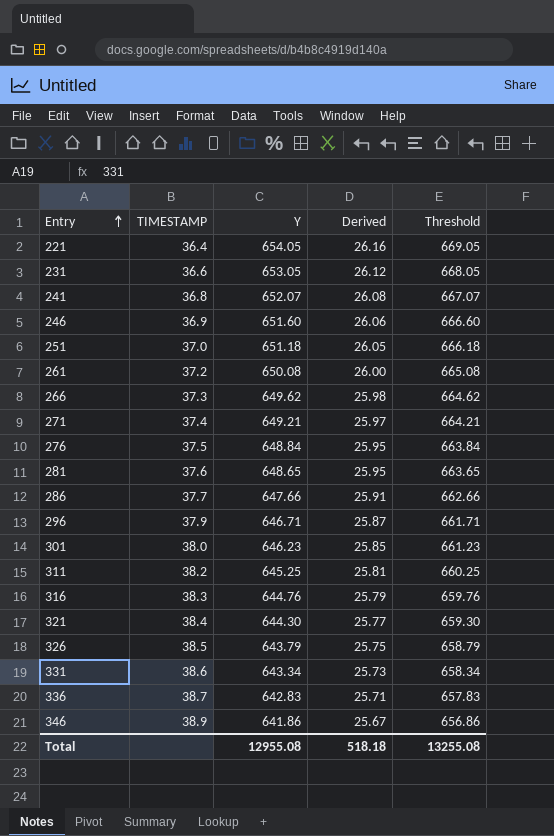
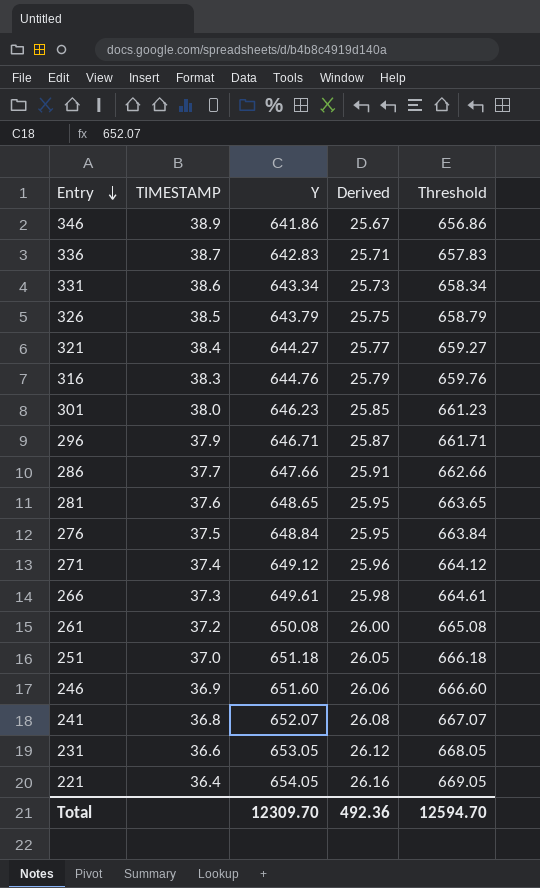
row order: Entry ascending -> Entry descending
row 311: 38.2 | 645.25 | 25.81 | 660.25 -> none
321 | Y: 644.30 -> 644.27
321 | Threshold: 659.30 -> 659.27
271 | Y: 649.21 -> 649.12
271 | Derived: 25.97 -> 25.96
271 | Threshold: 664.21 -> 664.12
266 | Y: 649.62 -> 649.61
266 | Threshold: 664.62 -> 664.61
Total | Y: 12955.08 -> 12309.70
Total | Derived: 518.18 -> 492.36
Total | Threshold: 13255.08 -> 12594.70

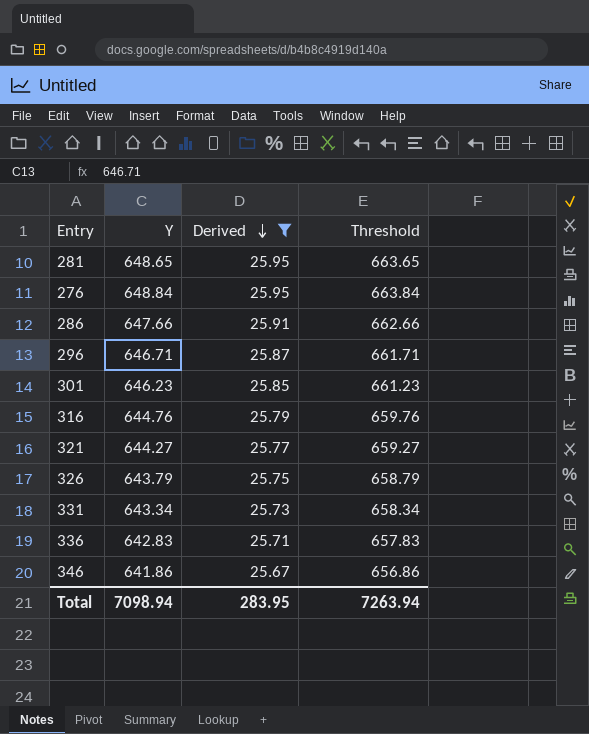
filter: none -> Derived <= 25.95
row order: Entry descending -> Derived descending
column TIMESTAMP | position: 2 -> none
Total | Y: 12309.70 -> 7098.94
Total | Derived: 492.36 -> 283.95
Total | Threshold: 12594.70 -> 7263.94

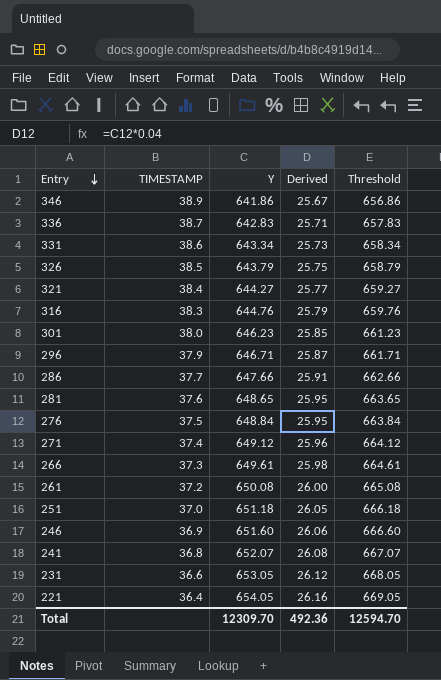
filter: Derived <= 25.95 -> none
row order: Derived descending -> Entry descending
column TIMESTAMP | position: none -> 2
Total | Y: 7098.94 -> 12309.70
Total | Derived: 283.95 -> 492.36
Total | Threshold: 7263.94 -> 12594.70

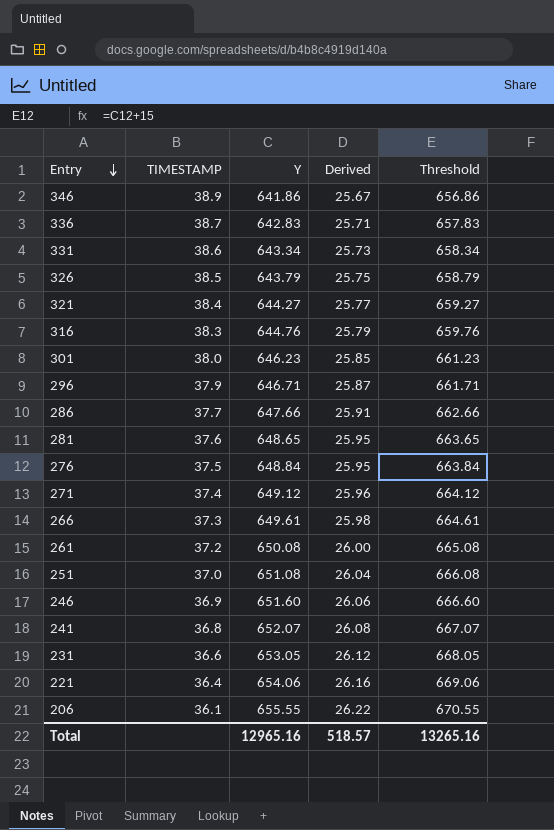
251 | Y: 651.18 -> 651.08
251 | Derived: 26.05 -> 26.04
251 | Threshold: 666.18 -> 666.08
221 | Y: 654.05 -> 654.06
221 | Threshold: 669.05 -> 669.06
row 206: none -> 36.1 | 655.55 | 26.22 | 670.55
Total | Y: 12309.70 -> 12965.16
Total | Derived: 492.36 -> 518.57
Total | Threshold: 12594.70 -> 13265.16

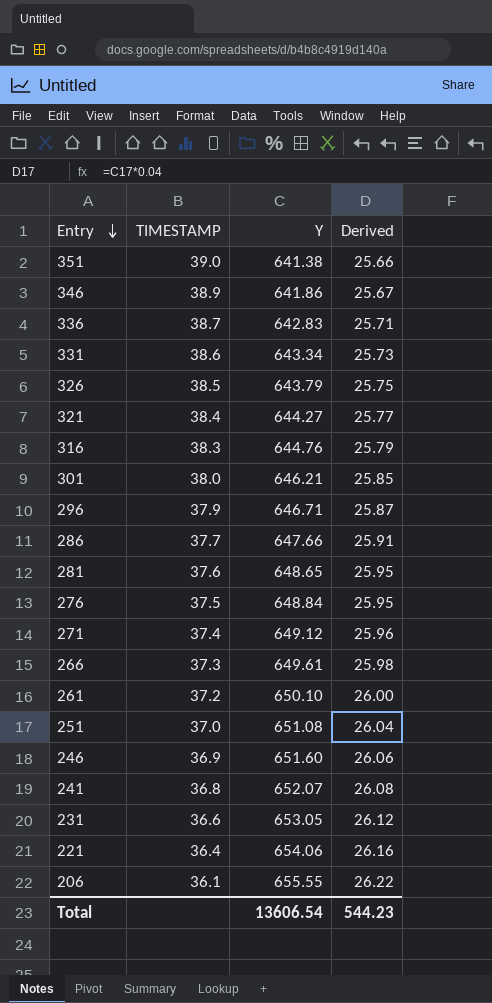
column Threshold | formula: [Y] + 15 -> none
row 351: none -> 39.0 | 641.38 | 25.66
301 | Y: 646.23 -> 646.21
261 | Y: 650.08 -> 650.10
Total | Y: 12965.16 -> 13606.54
Total | Derived: 518.57 -> 544.23

